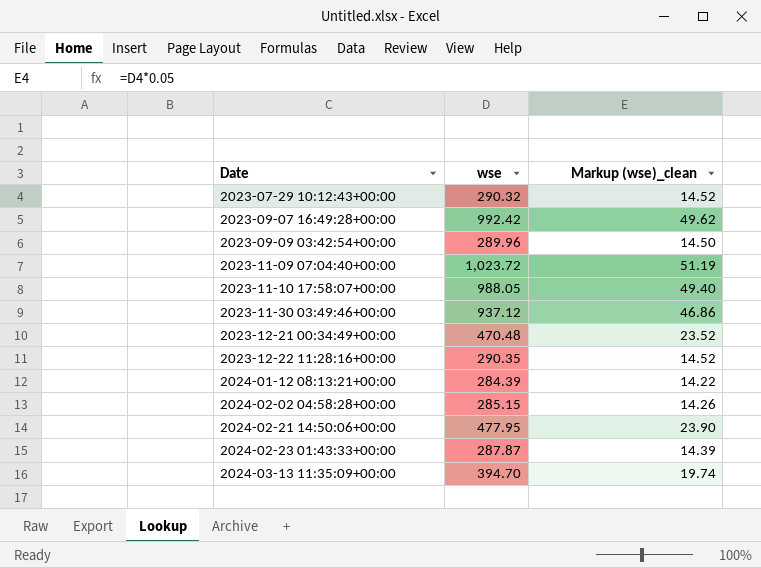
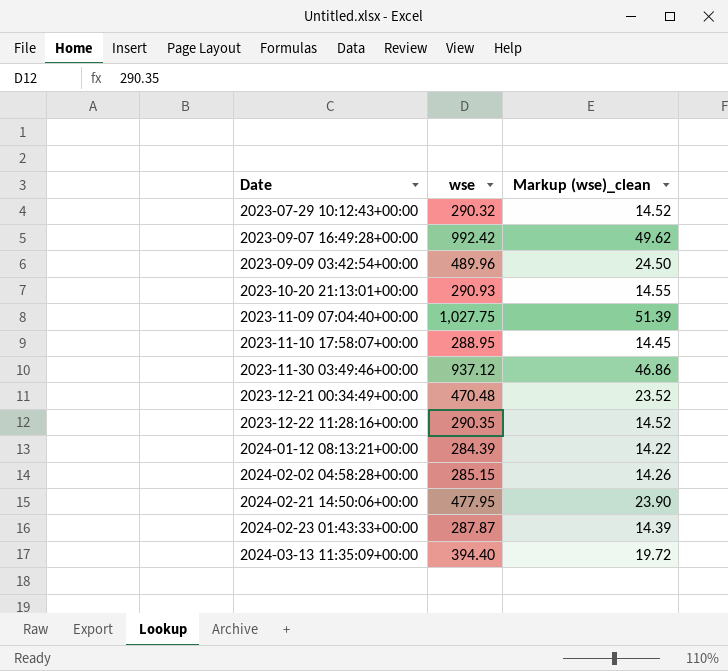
2023-09-09 03:42:54+00:00 | wse: 289.96 -> 489.96
2023-09-09 03:42:54+00:00 | Markup (wse)_clean: 14.50 -> 24.50
row 2023-10-20 21:13:01+00:00: none -> 290.93 | 14.55
2023-11-09 07:04:40+00:00 | wse: 1,023.72 -> 1,027.75
2023-11-09 07:04:40+00:00 | Markup (wse)_clean: 51.19 -> 51.39
2023-11-10 17:58:07+00:00 | wse: 988.05 -> 288.95
2023-11-10 17:58:07+00:00 | Markup (wse)_clean: 49.40 -> 14.45
2024-03-13 11:35:09+00:00 | wse: 394.70 -> 394.40
2024-03-13 11:35:09+00:00 | Markup (wse)_clean: 19.74 -> 19.72

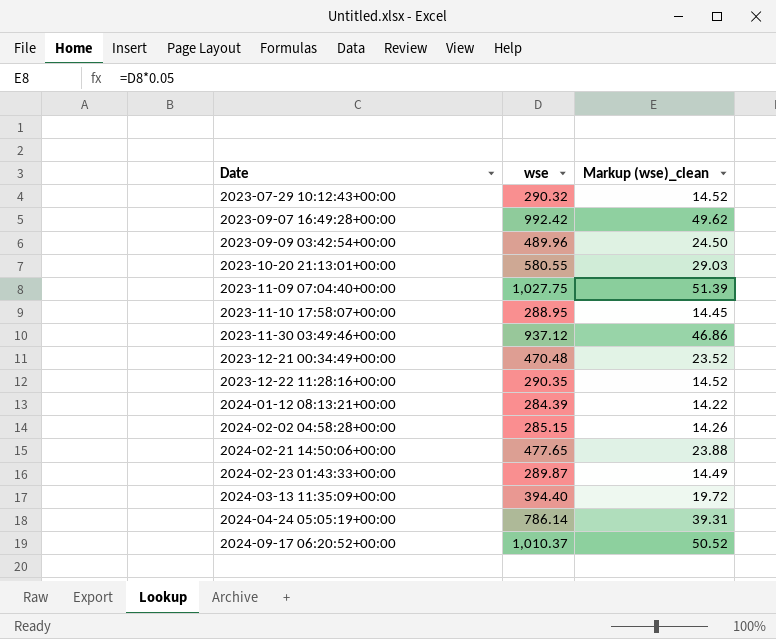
2023-10-20 21:13:01+00:00 | wse: 290.93 -> 580.55
2023-10-20 21:13:01+00:00 | Markup (wse)_clean: 14.55 -> 29.03
2024-02-21 14:50:06+00:00 | wse: 477.95 -> 477.65
2024-02-21 14:50:06+00:00 | Markup (wse)_clean: 23.90 -> 23.88
2024-02-23 01:43:33+00:00 | wse: 287.87 -> 289.87
2024-02-23 01:43:33+00:00 | Markup (wse)_clean: 14.39 -> 14.49
row 2024-04-24 05:05:19+00:00: none -> 786.14 | 39.31
row 2024-09-17 06:20:52+00:00: none -> 1,010.37 | 50.52

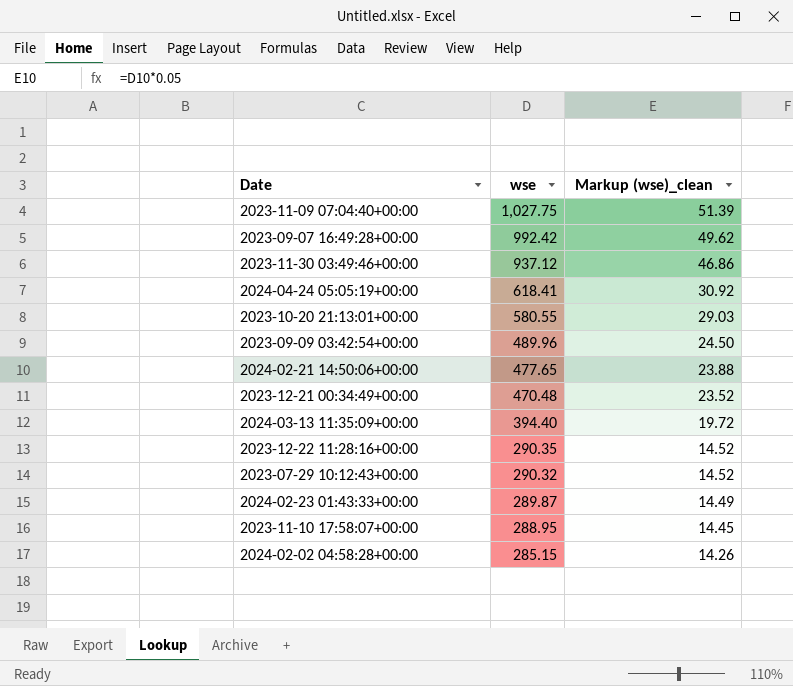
row order: Date ascending -> wse descending
row 2024-01-12 08:13:21+00:00: 284.39 | 14.22 -> none
row 2024-09-17 06:20:52+00:00: 1,010.37 | 50.52 -> none
2024-04-24 05:05:19+00:00 | wse: 786.14 -> 618.41
2024-04-24 05:05:19+00:00 | Markup (wse)_clean: 39.31 -> 30.92

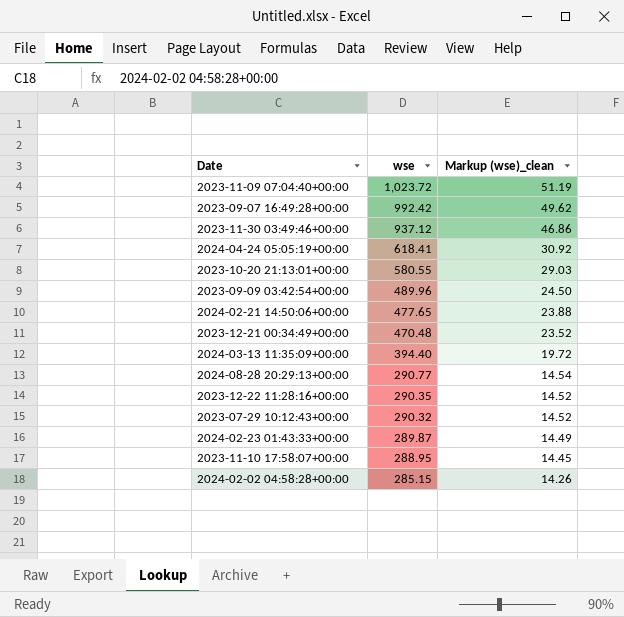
2023-11-09 07:04:40+00:00 | wse: 1,027.75 -> 1,023.72
2023-11-09 07:04:40+00:00 | Markup (wse)_clean: 51.39 -> 51.19
row 2024-08-28 20:29:13+00:00: none -> 290.77 | 14.54

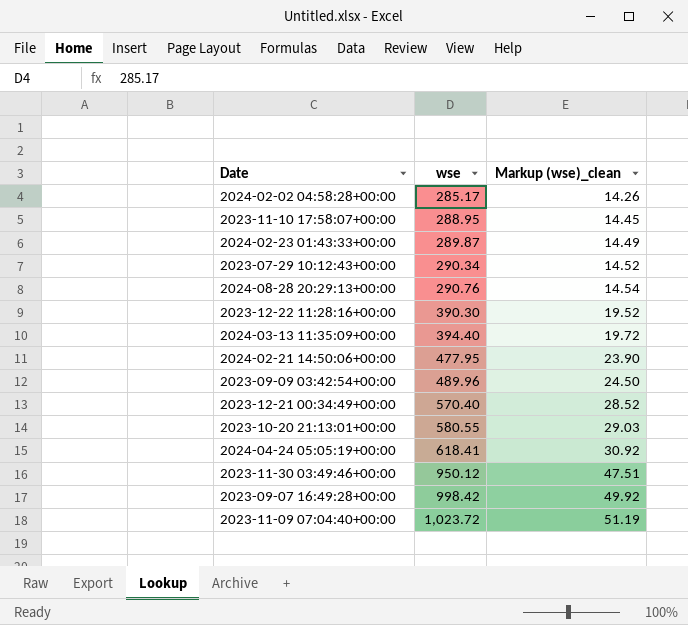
row order: wse descending -> wse ascending
2024-02-02 04:58:28+00:00 | wse: 285.15 -> 285.17
2023-07-29 10:12:43+00:00 | wse: 290.32 -> 290.34
2024-08-28 20:29:13+00:00 | wse: 290.77 -> 290.76
2023-12-22 11:28:16+00:00 | wse: 290.35 -> 390.30
2023-12-22 11:28:16+00:00 | Markup (wse)_clean: 14.52 -> 19.52
2024-02-21 14:50:06+00:00 | wse: 477.65 -> 477.95
2024-02-21 14:50:06+00:00 | Markup (wse)_clean: 23.88 -> 23.90
2023-12-21 00:34:49+00:00 | wse: 470.48 -> 570.40
2023-12-21 00:34:49+00:00 | Markup (wse)_clean: 23.52 -> 28.52
2023-11-30 03:49:46+00:00 | wse: 937.12 -> 950.12
2023-11-30 03:49:46+00:00 | Markup (wse)_clean: 46.86 -> 47.51
2023-09-07 16:49:28+00:00 | wse: 992.42 -> 998.42
2023-09-07 16:49:28+00:00 | Markup (wse)_clean: 49.62 -> 49.92

